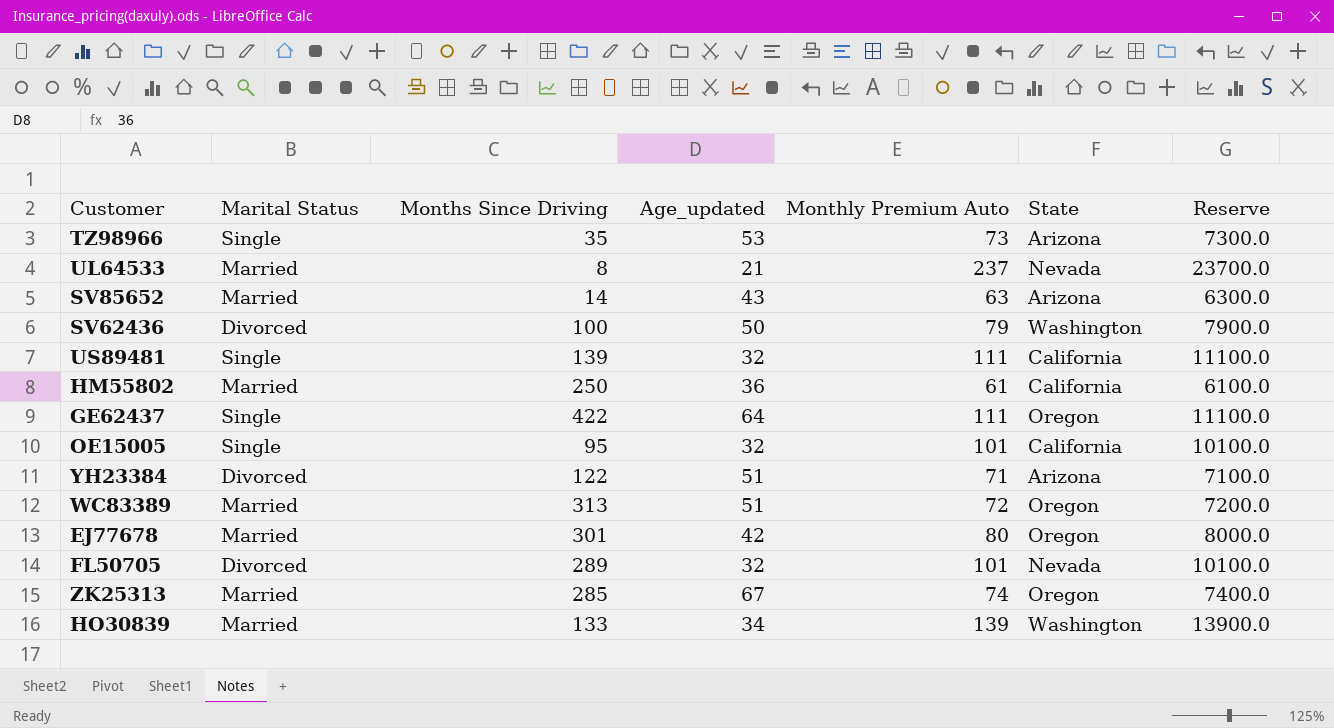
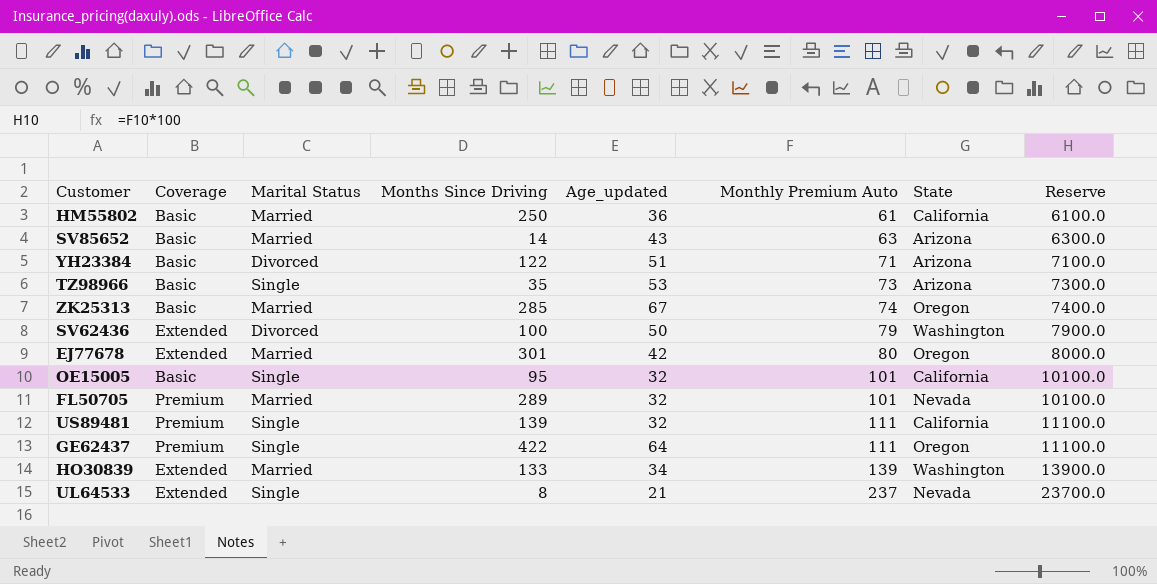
row order: none -> Monthly Premium Auto ascending
column Coverage | position: none -> 2
row WC83389: Married | 313 | 51 | 72 | Oregon | 7200.0 -> none
FL50705 | Marital Status: Divorced -> Married
UL64533 | Marital Status: Married -> Single

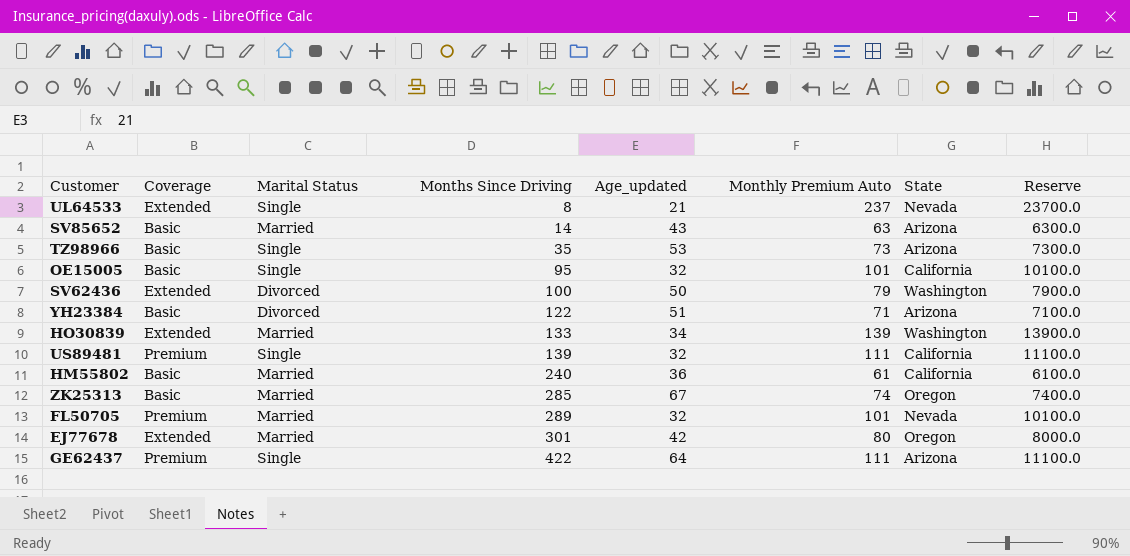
row order: Monthly Premium Auto ascending -> Months Since Driving ascending
HM55802 | Months Since Driving: 250 -> 240
GE62437 | State: Oregon -> Arizona

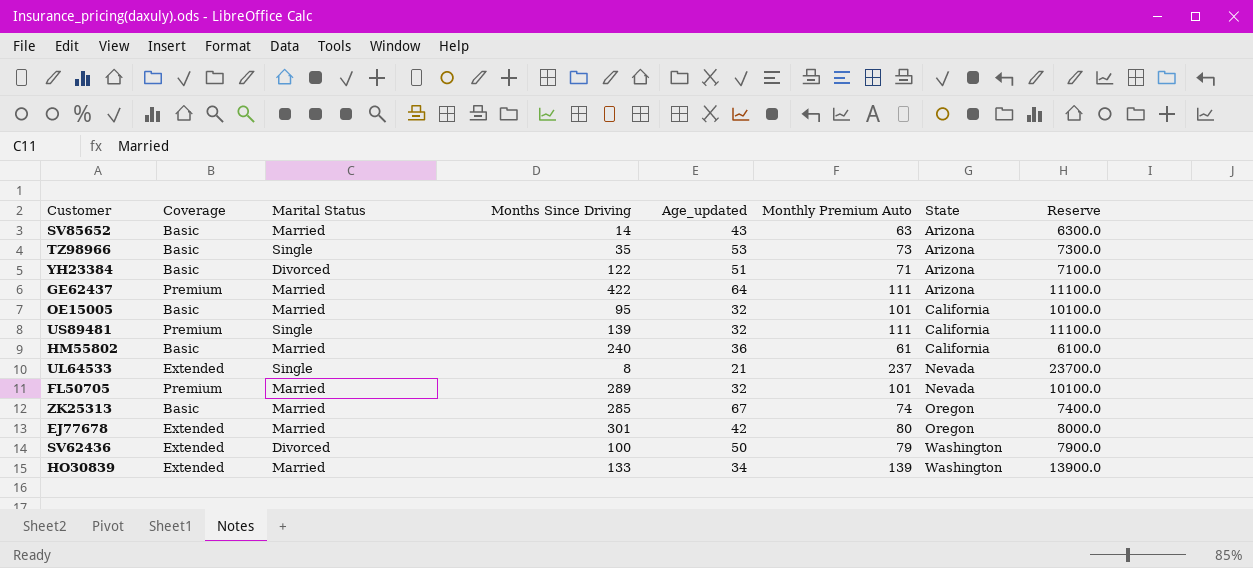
row order: Months Since Driving ascending -> State ascending
GE62437 | Marital Status: Single -> Married
OE15005 | Marital Status: Single -> Married

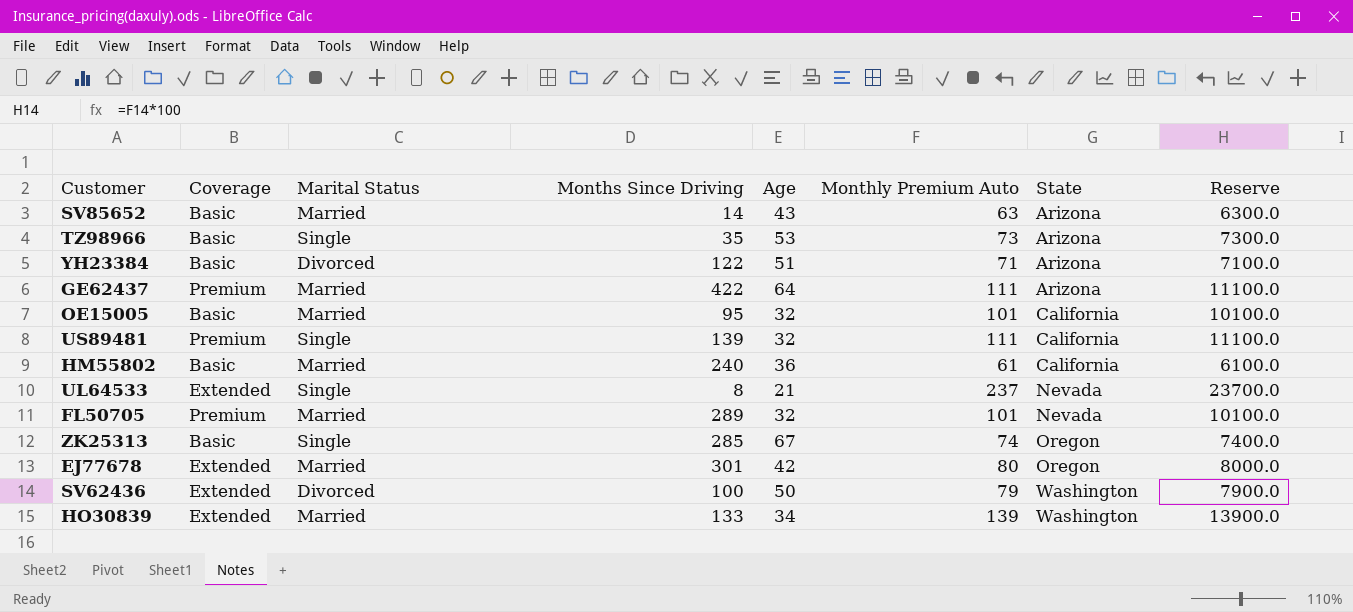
column name: Age_updated -> Age
ZK25313 | Marital Status: Married -> Single

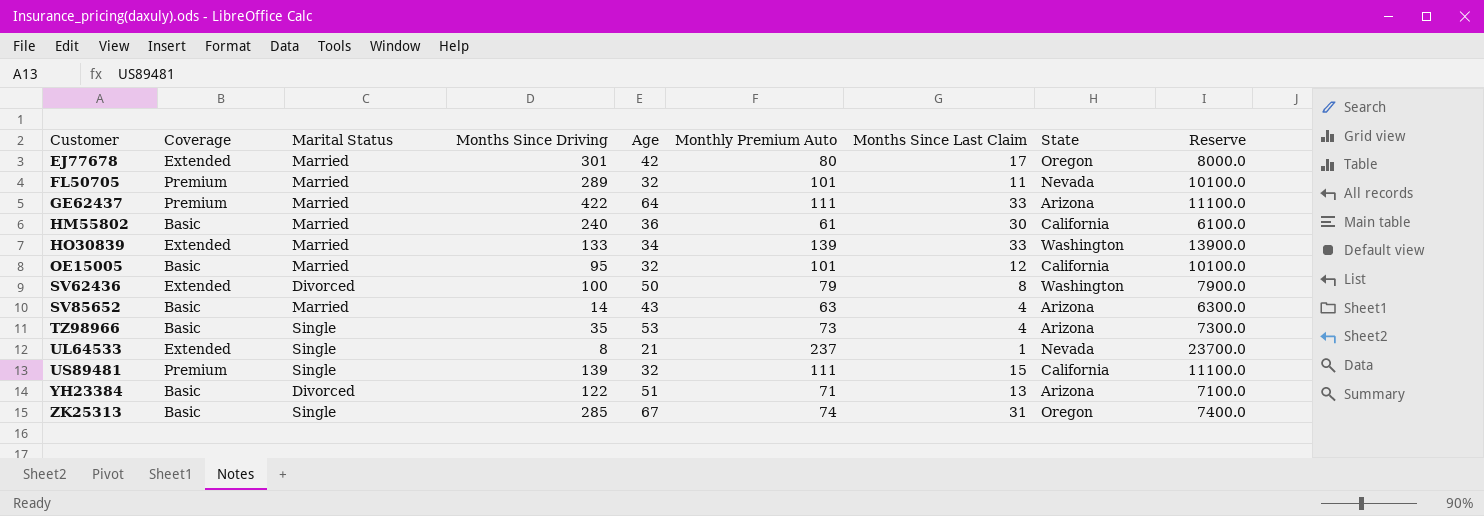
row order: State ascending -> Customer ascending
column Months Since Last Claim | position: none -> 7

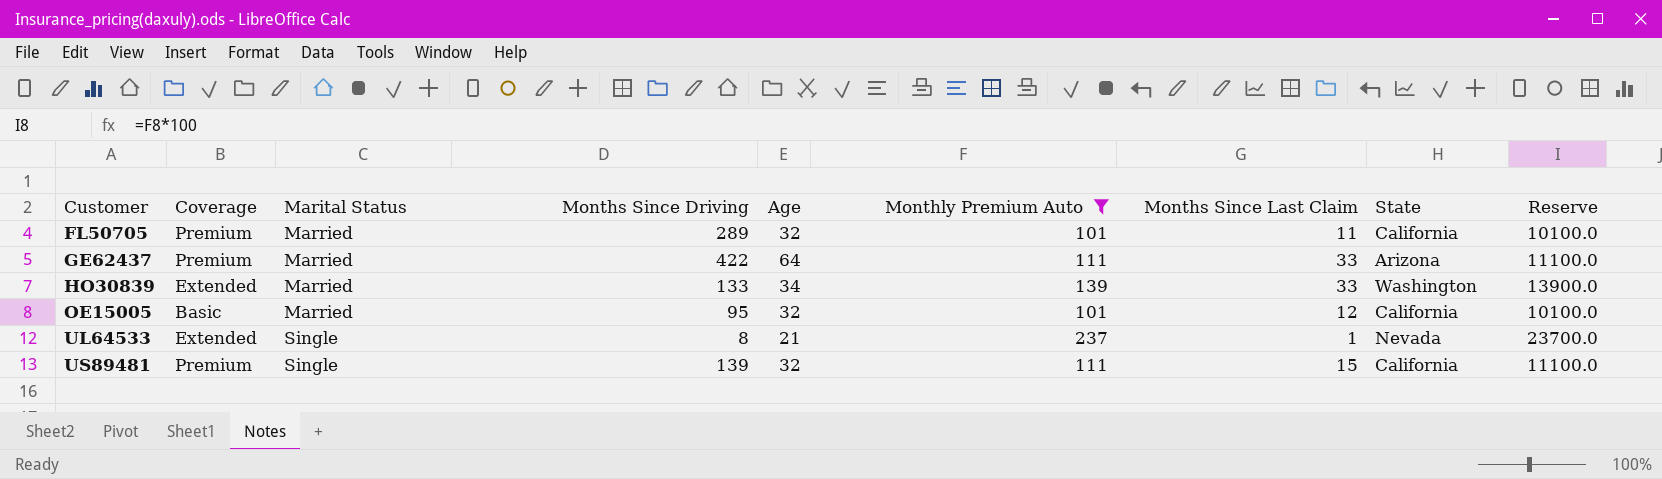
filter: none -> Monthly Premium Auto >= 101
FL50705 | State: Nevada -> California

